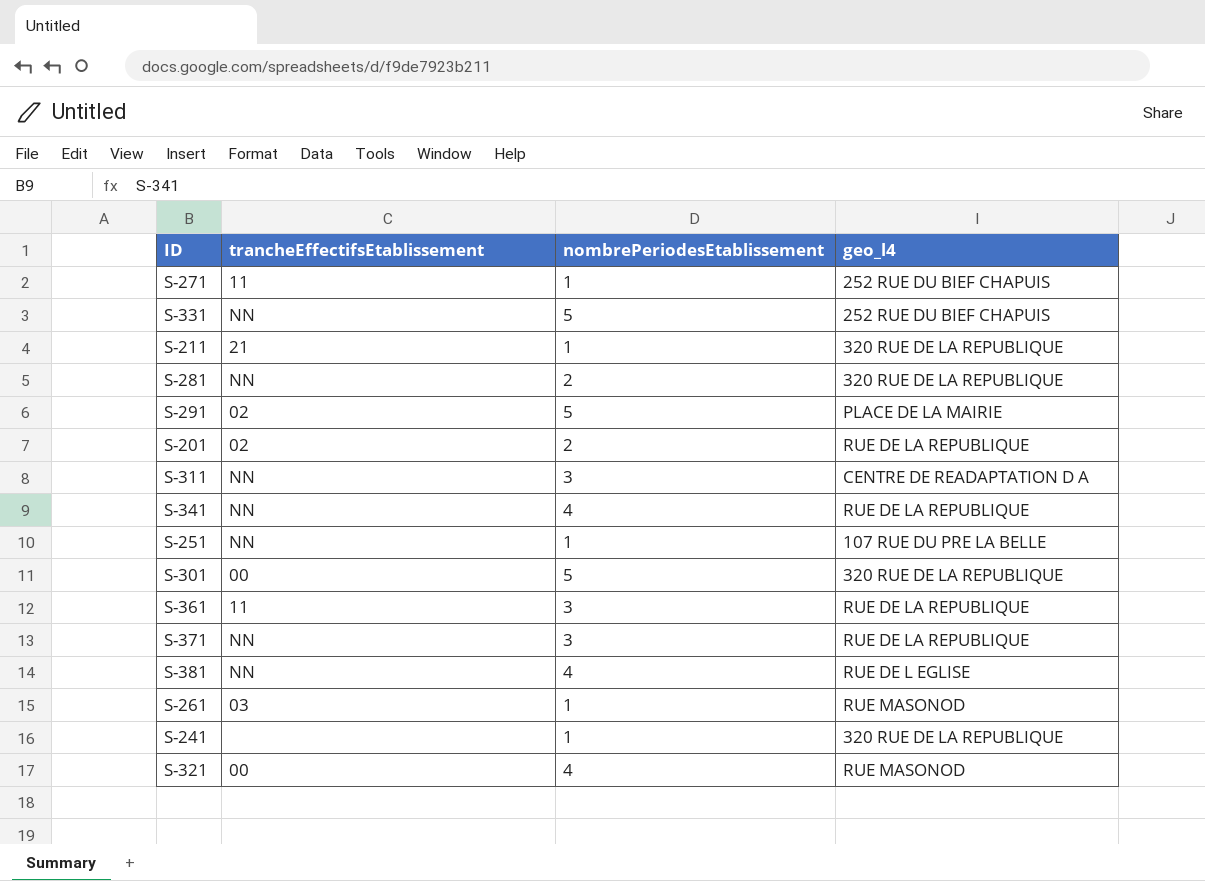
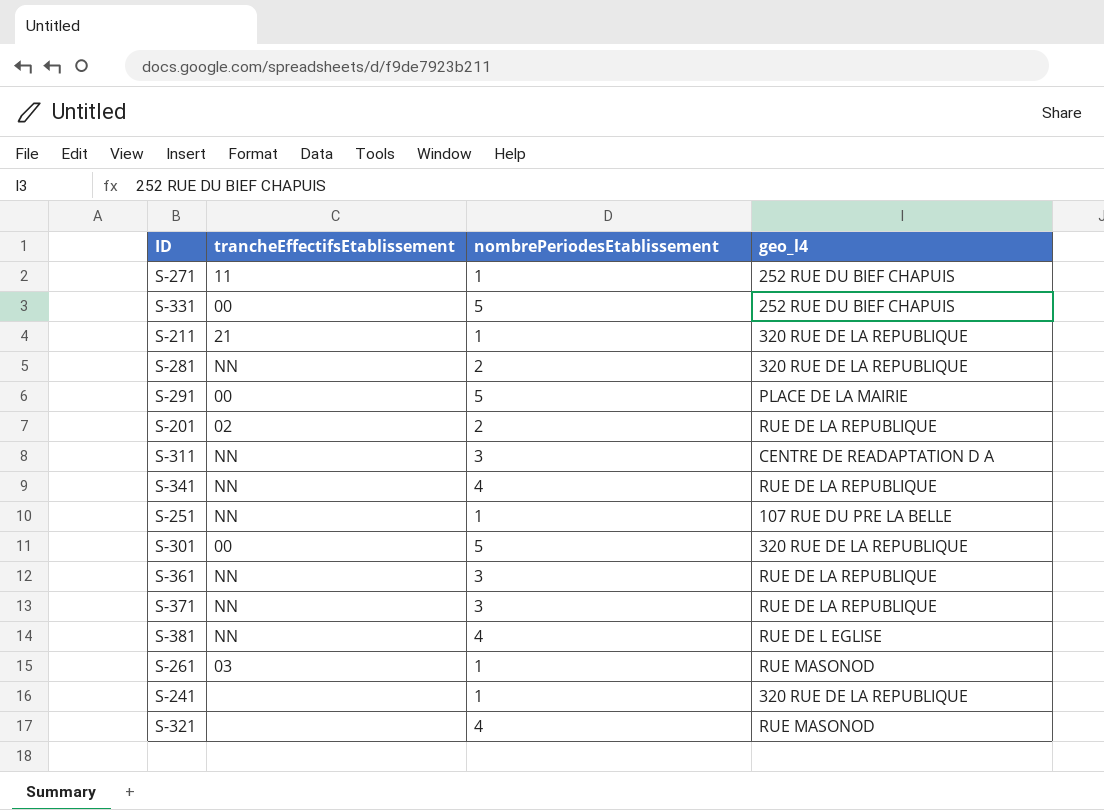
S-331 | trancheEffectifsEtablissement: NN -> 00
S-291 | trancheEffectifsEtablissement: 02 -> 00
S-361 | trancheEffectifsEtablissement: 11 -> NN
S-321 | trancheEffectifsEtablissement: 00 -> none

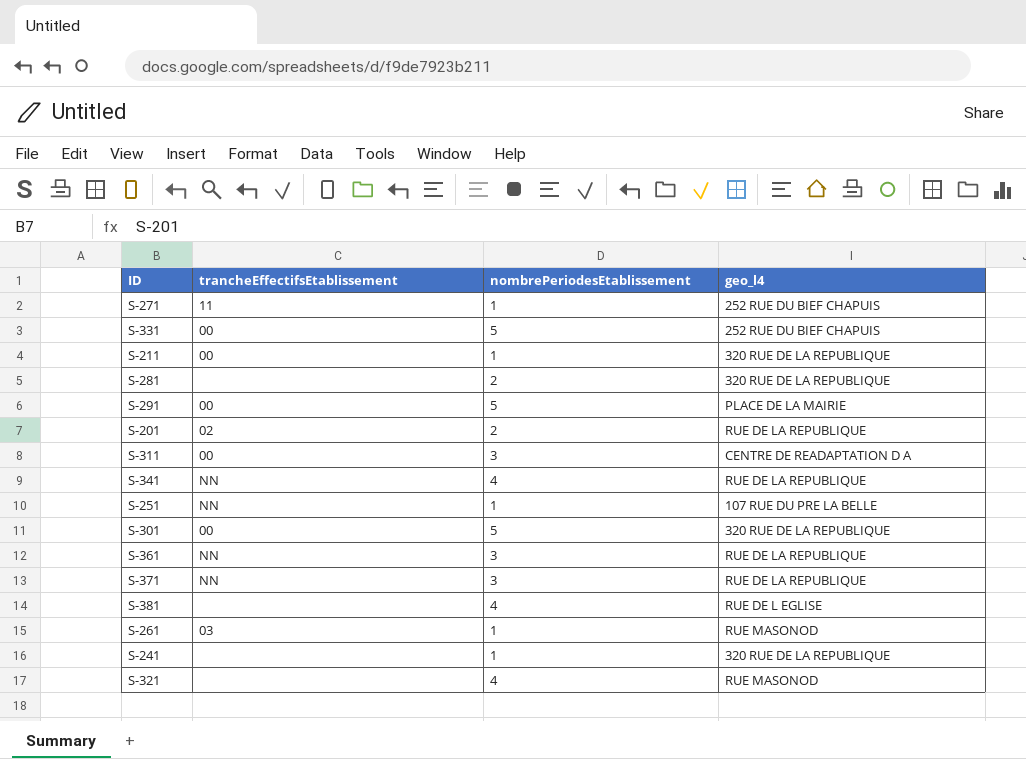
S-211 | trancheEffectifsEtablissement: 21 -> 00
S-281 | trancheEffectifsEtablissement: NN -> none
S-311 | trancheEffectifsEtablissement: NN -> 00
S-381 | trancheEffectifsEtablissement: NN -> none

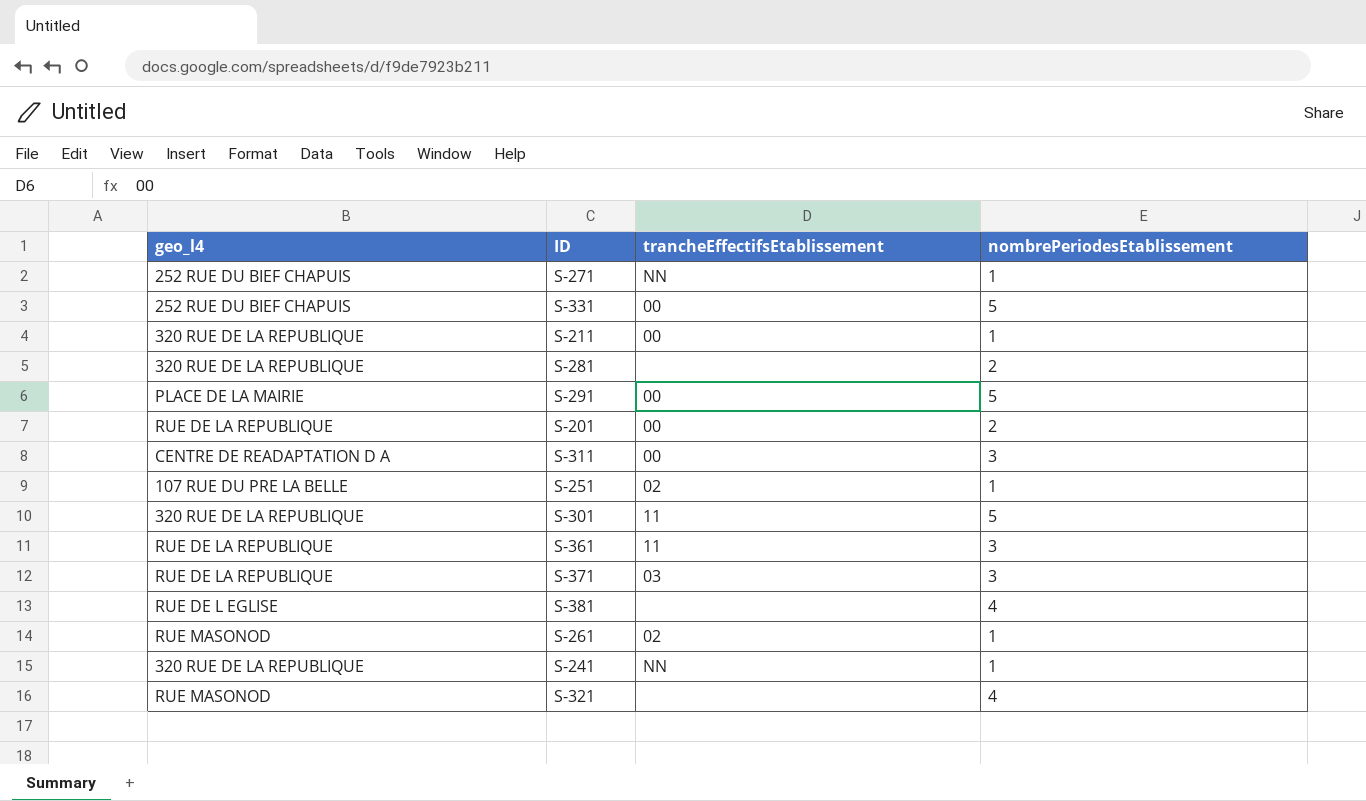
column geo_l4 | position: 4 -> 1
row S-341: NN | 4 | RUE DE LA REPUBLIQUE -> none
S-271 | trancheEffectifsEtablissement: 11 -> NN
S-201 | trancheEffectifsEtablissement: 02 -> 00
S-251 | trancheEffectifsEtablissement: NN -> 02
S-301 | trancheEffectifsEtablissement: 00 -> 11
S-361 | trancheEffectifsEtablissement: NN -> 11
S-371 | trancheEffectifsEtablissement: NN -> 03
S-261 | trancheEffectifsEtablissement: 03 -> 02
S-241 | trancheEffectifsEtablissement: none -> NN

